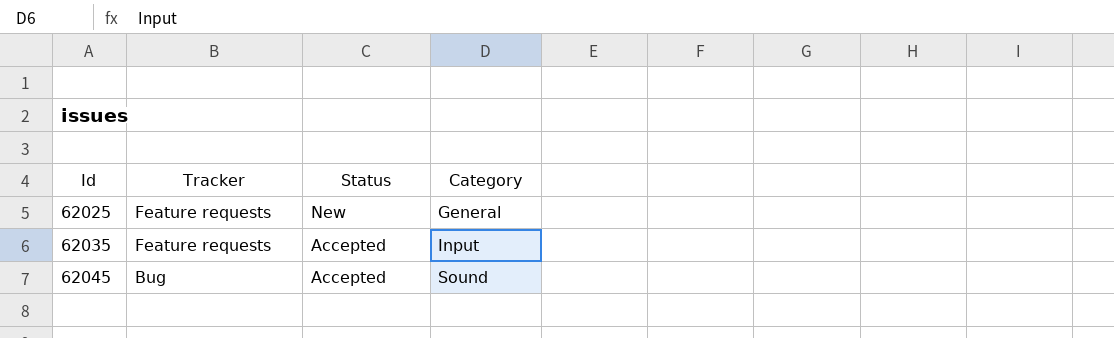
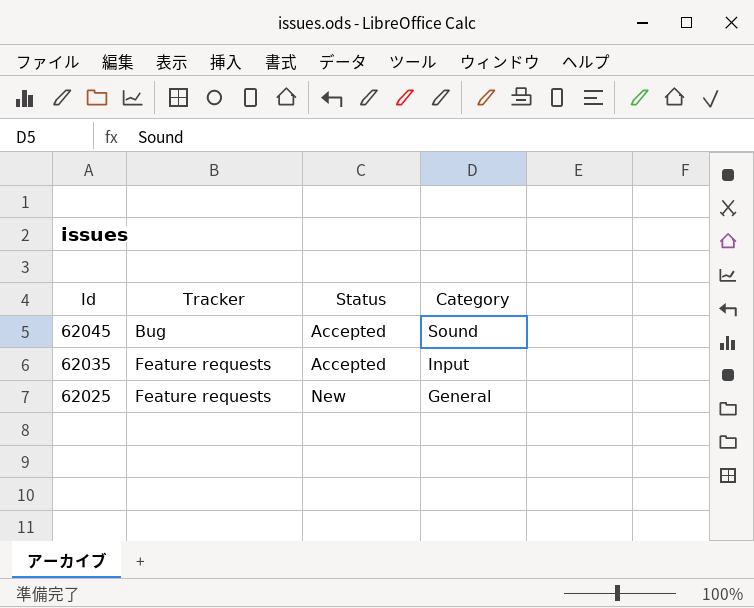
row order: Id ascending -> Id descending

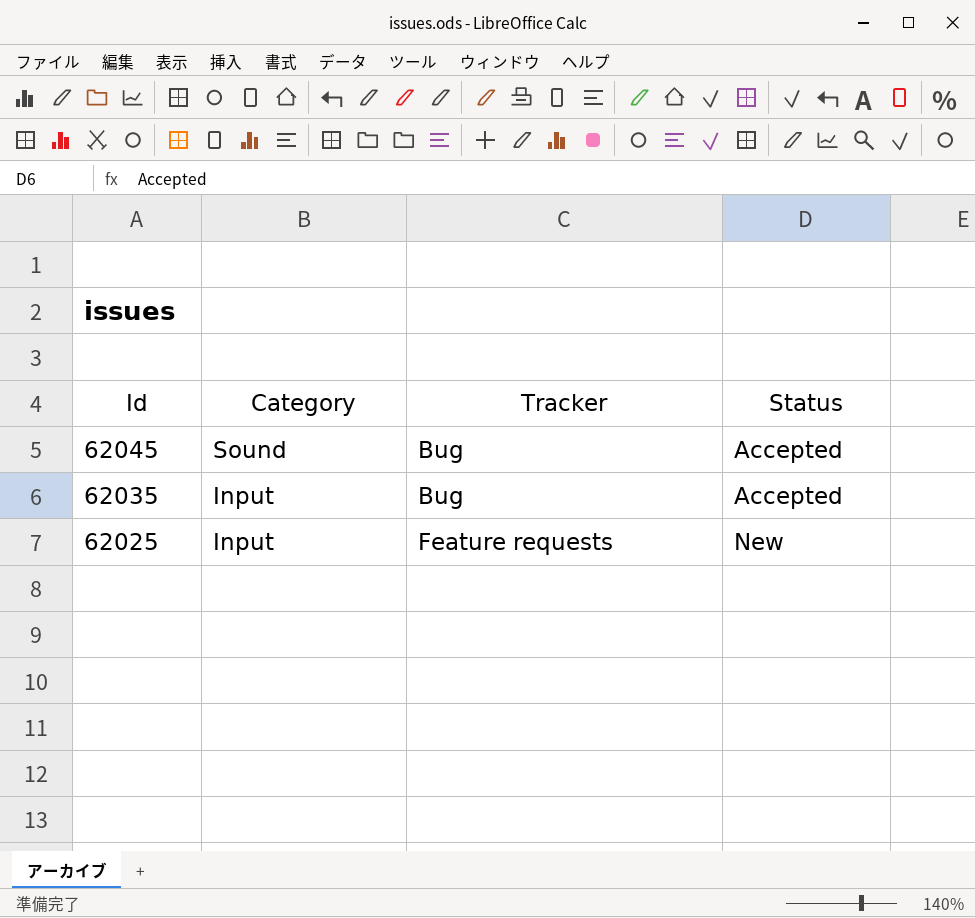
column Category | position: 4 -> 2
62035 | Tracker: Feature requests -> Bug
62025 | Category: General -> Input

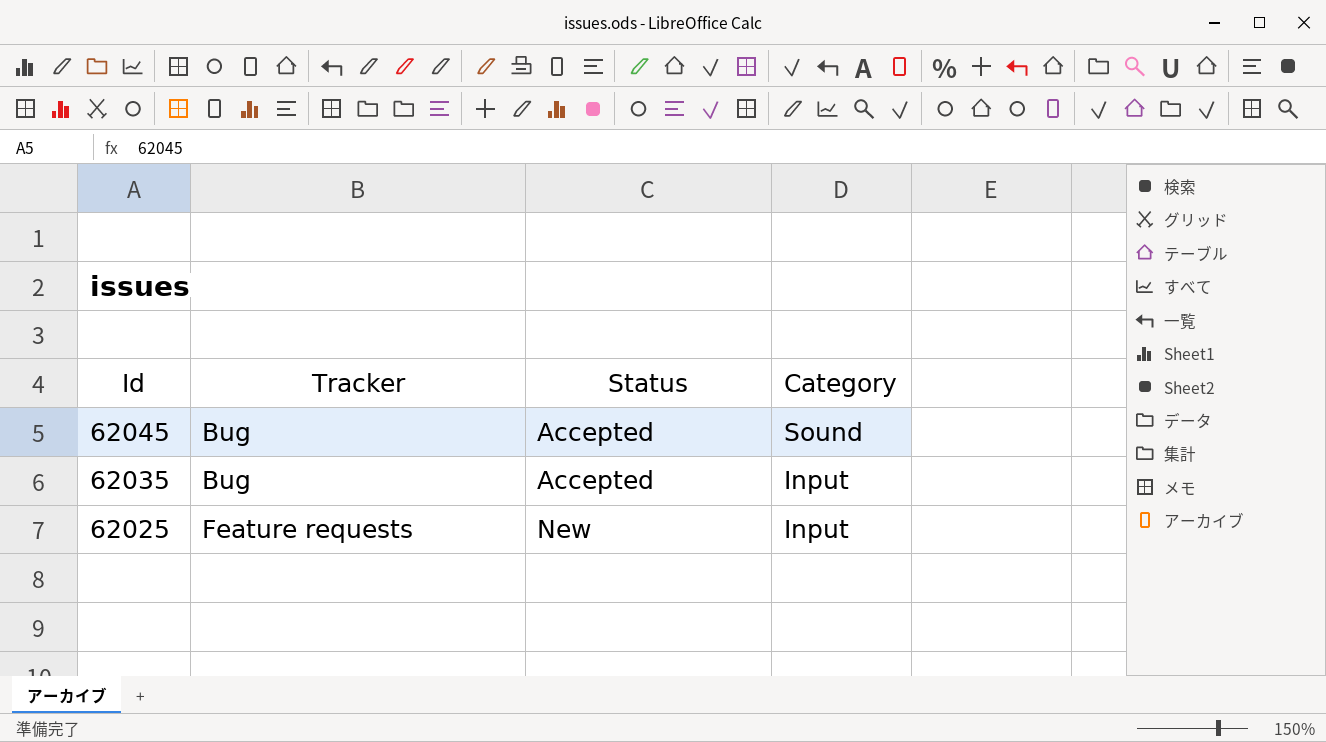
column Category | position: 2 -> 4

